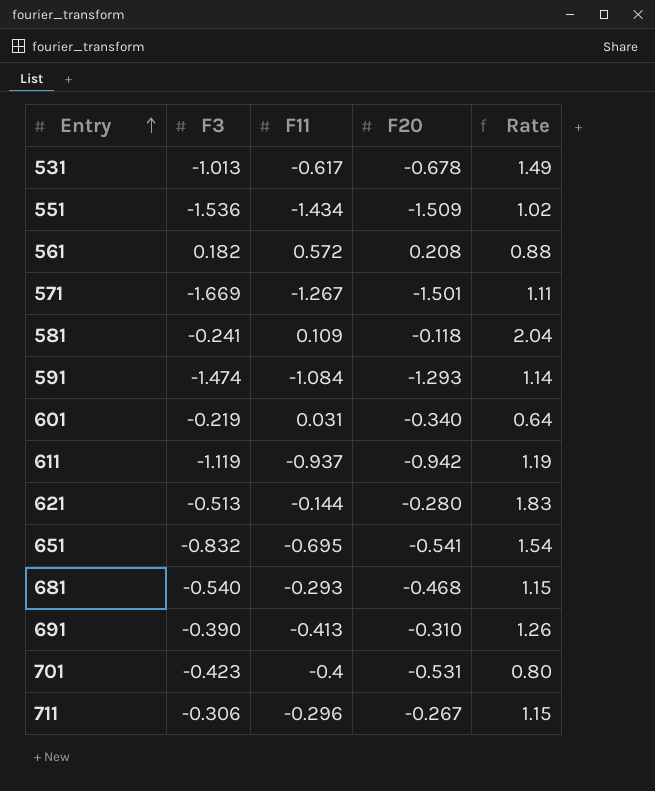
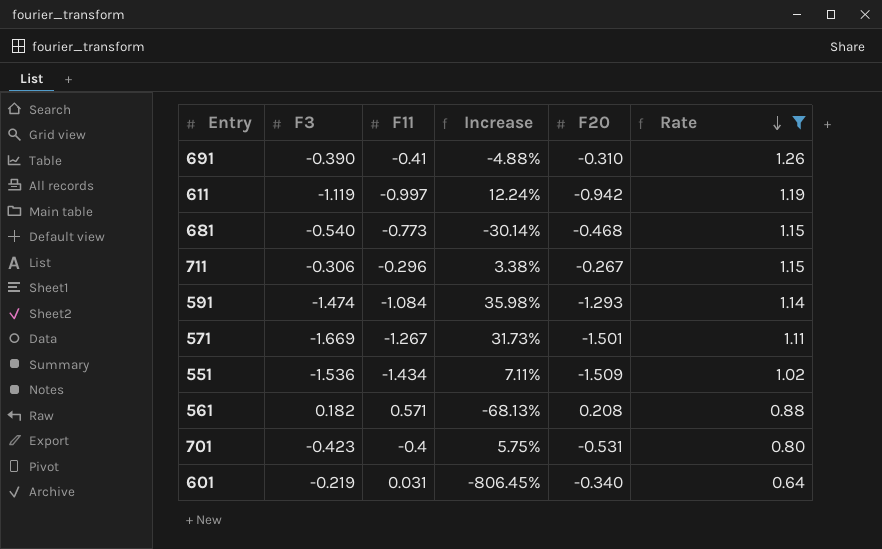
filter: none -> Rate <= 1.26
row order: Entry ascending -> Rate descending
column Increase | formula: none -> ([F3] - [F11]) / [F11]
691 | F11: -0.413 -> -0.41
611 | F11: -0.937 -> -0.997
681 | F11: -0.293 -> -0.773
561 | F11: 0.572 -> 0.571

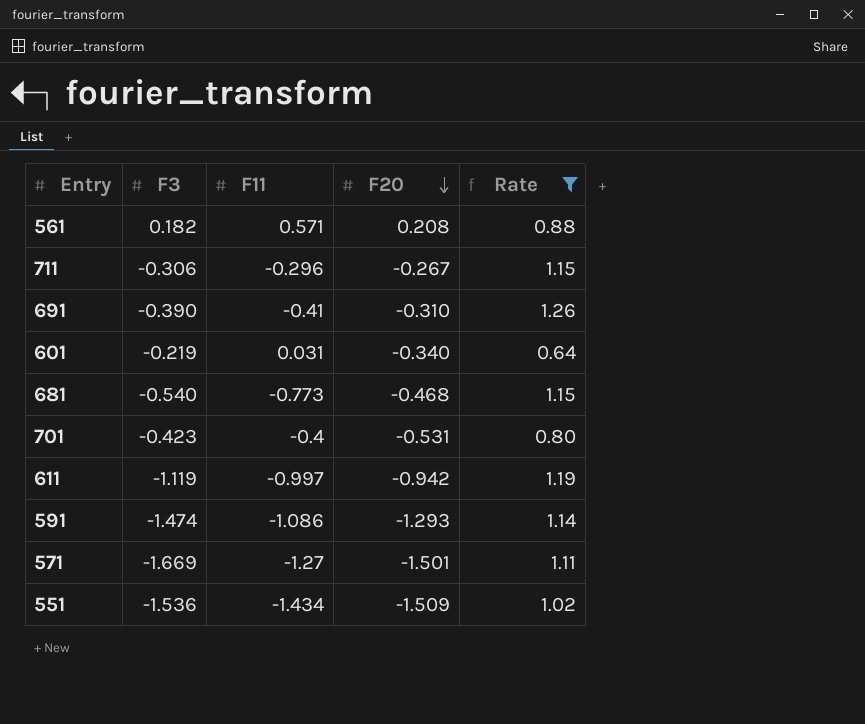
row order: Rate descending -> F20 descending
column Increase | formula: ([F3] - [F11]) / [F11] -> none
591 | F11: -1.084 -> -1.086
571 | F11: -1.267 -> -1.27

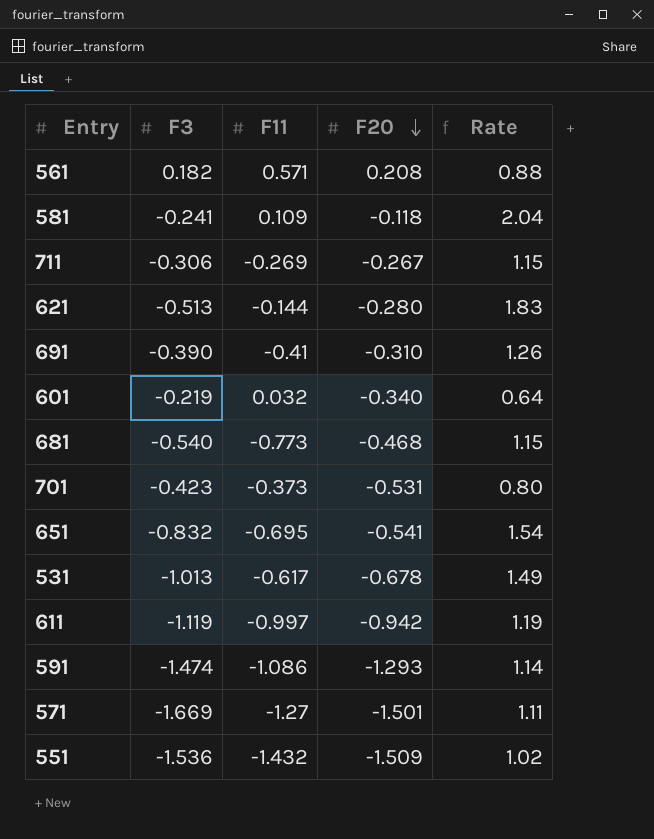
filter: Rate <= 1.26 -> none
711 | F11: -0.296 -> -0.269
601 | F11: 0.031 -> 0.032
701 | F11: -0.4 -> -0.373
551 | F11: -1.434 -> -1.432

